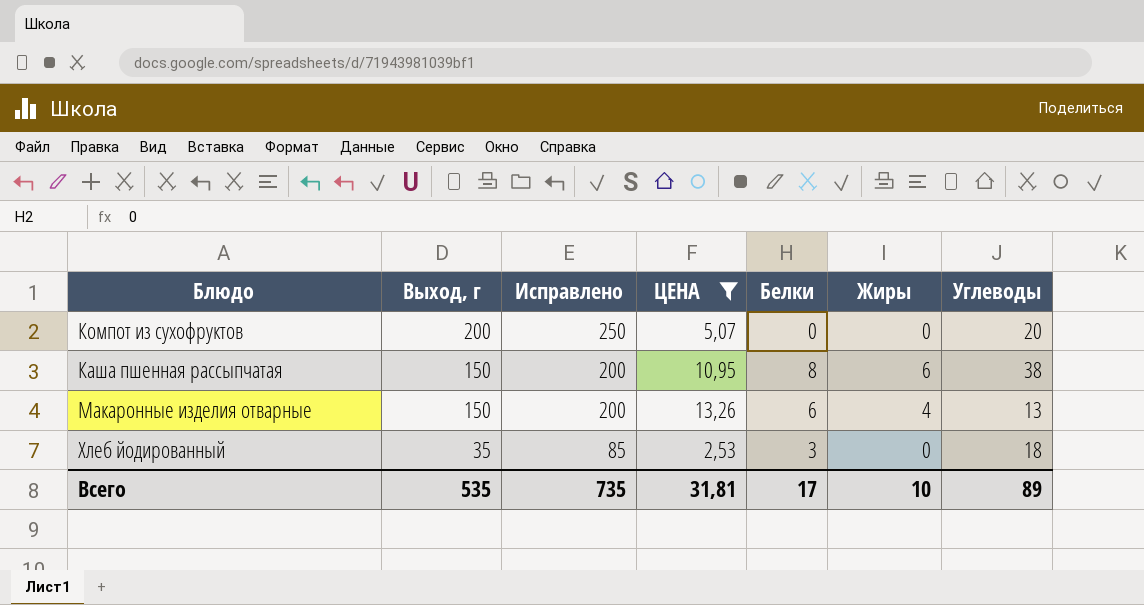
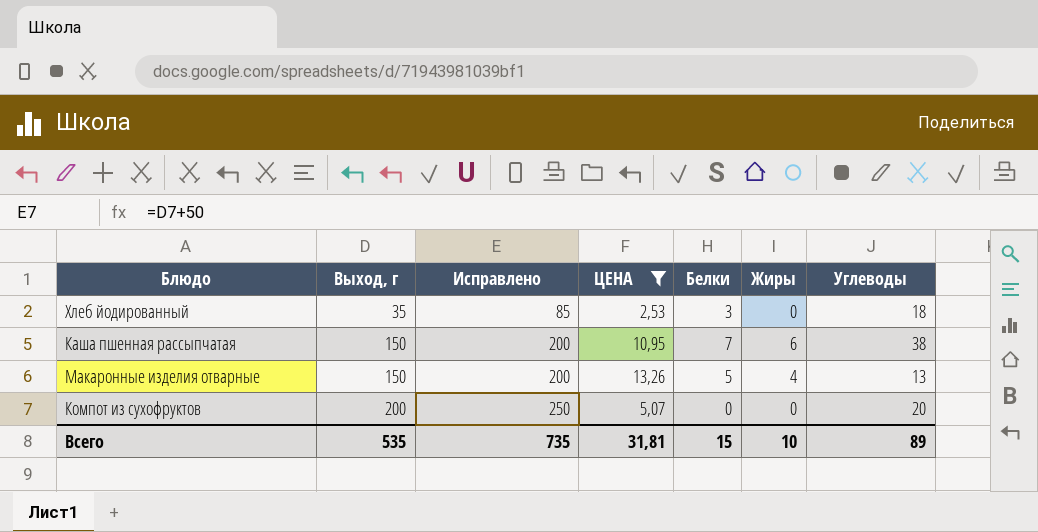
row order: Выход, г descending -> Выход, г ascending
Каша пшенная рассыпчатая | Белки: 8 -> 7
Макаронные изделия отварные | Белки: 6 -> 5
Всего | Белки: 17 -> 15

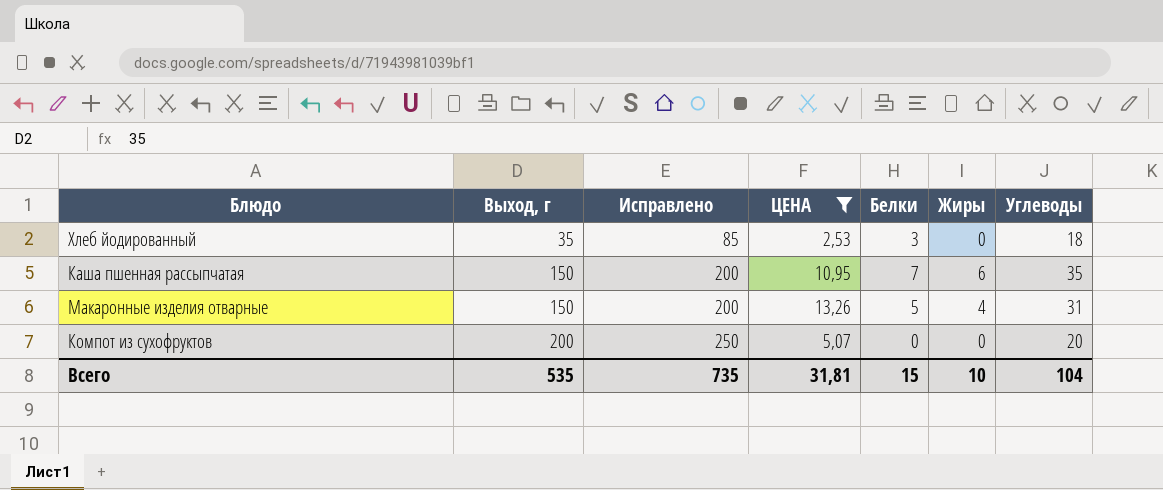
Каша пшенная рассыпчатая | Углеводы: 38 -> 35
Макаронные изделия отварные | Углеводы: 13 -> 31
Всего | Углеводы: 89 -> 104

